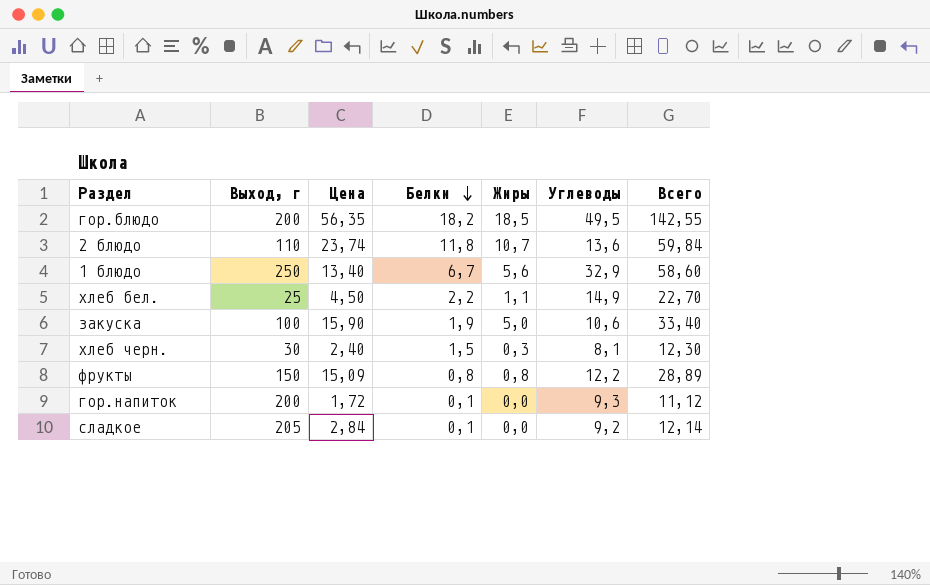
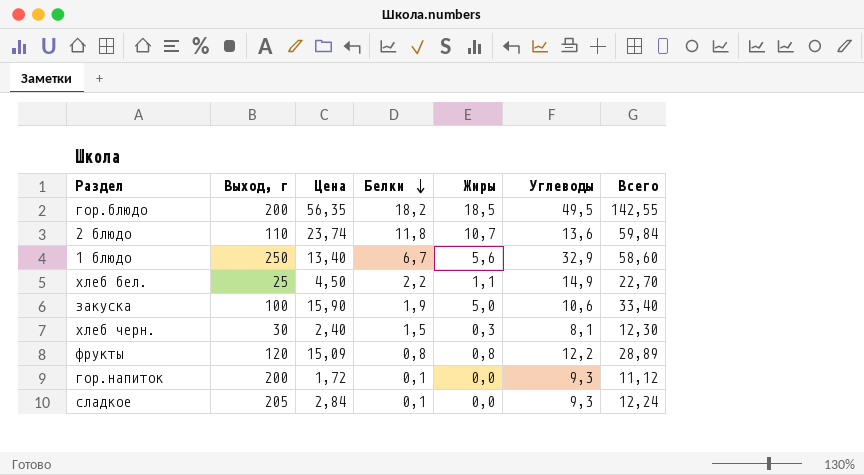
фрукты | Выход, г: 150 -> 120
сладкое | Углеводы: 9,2 -> 9,3
сладкое | Всего: 12,14 -> 12,24

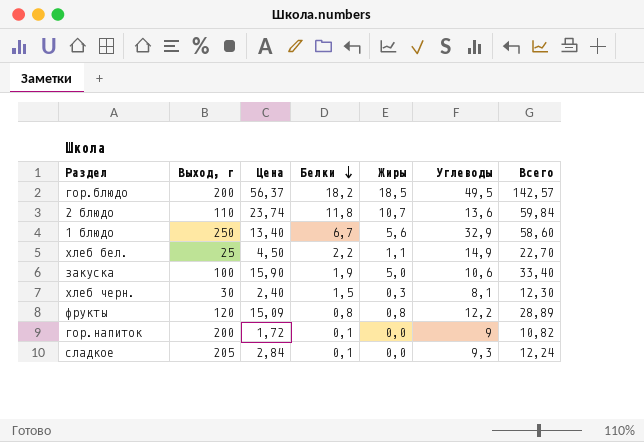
гор.блюдо | Цена: 56,35 -> 56,37
гор.блюдо | Всего: 142,55 -> 142,57
гор.напиток | Углеводы: 9,3 -> 9
гор.напиток | Всего: 11,12 -> 10,82

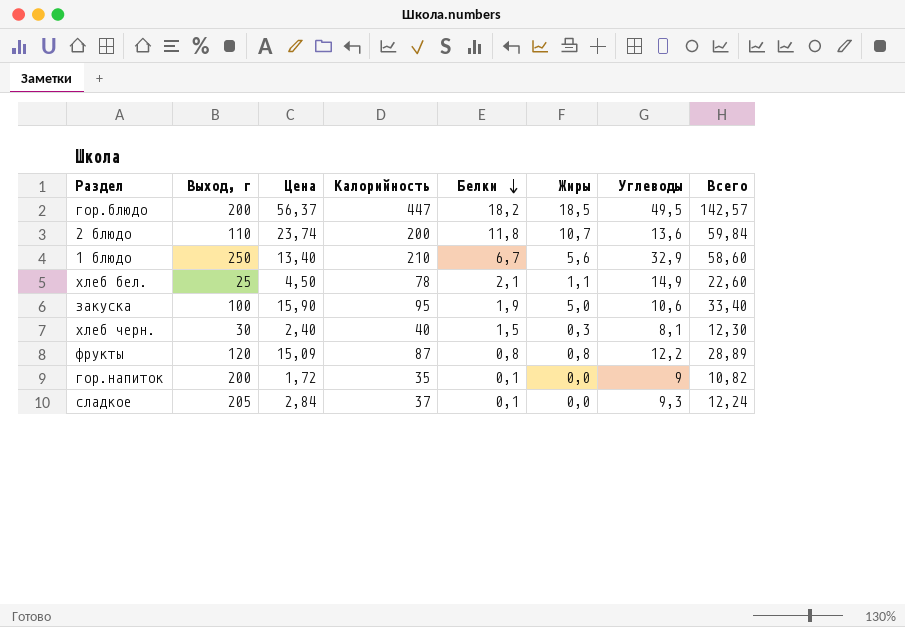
column Калорийность | position: none -> 4
хлеб бел. | Белки: 2,2 -> 2,1
хлеб бел. | Всего: 22,70 -> 22,60

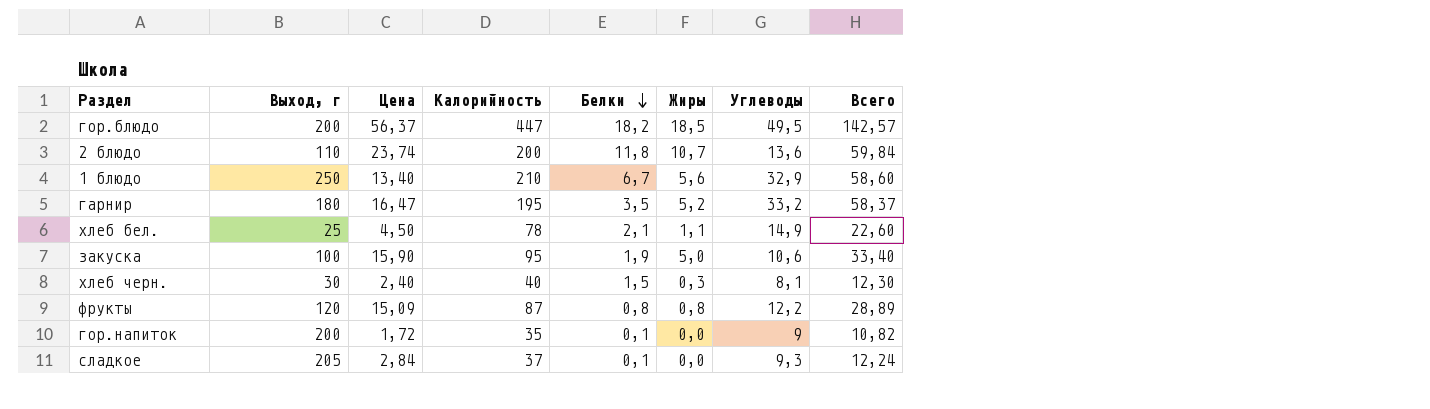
row гарнир: none -> 180 | 16,47 | 195 | 3,5 | 5,2 | 33,2 | 58,37

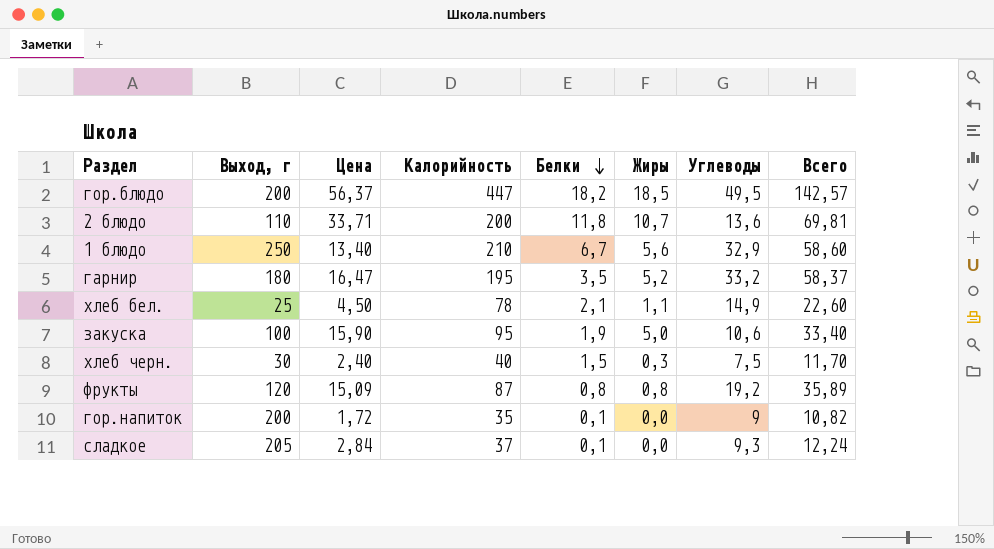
2 блюдо | Цена: 23,74 -> 33,71
2 блюдо | Всего: 59,84 -> 69,81
хлеб черн. | Углеводы: 8,1 -> 7,5
хлеб черн. | Всего: 12,30 -> 11,70
фрукты | Углеводы: 12,2 -> 19,2
фрукты | Всего: 28,89 -> 35,89

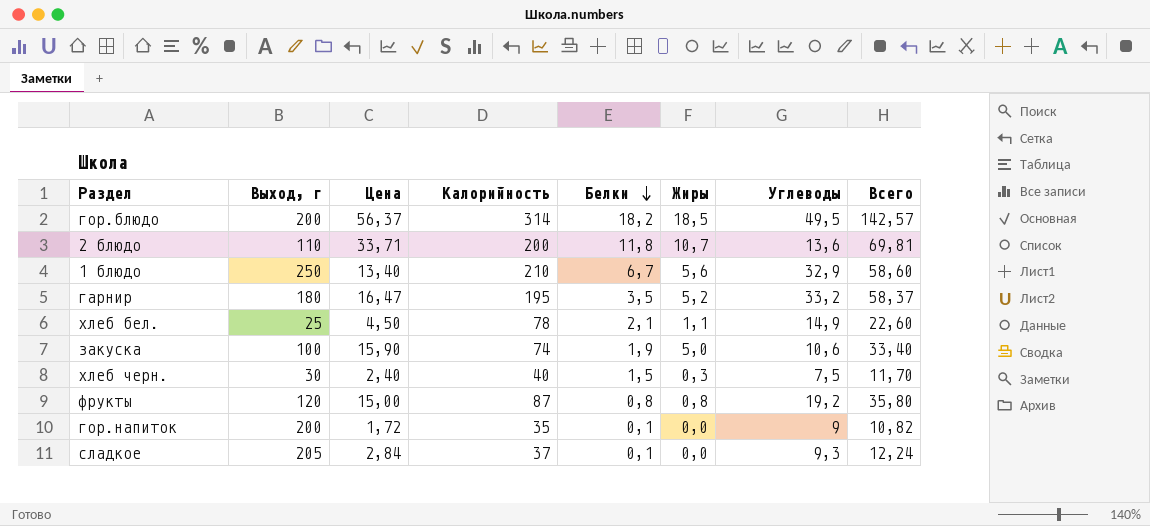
гор.блюдо | Калорийность: 447 -> 314
закуска | Калорийность: 95 -> 74
фрукты | Цена: 15,09 -> 15,00
фрукты | Всего: 35,89 -> 35,80

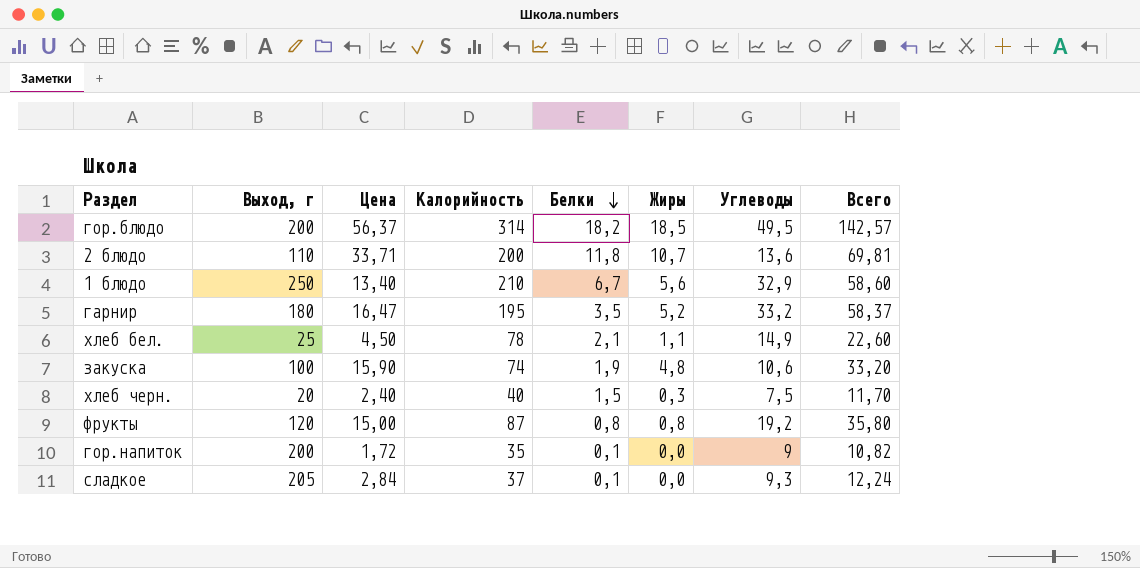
закуска | Жиры: 5,0 -> 4,8
закуска | Всего: 33,40 -> 33,20
хлеб черн. | Выход, г: 30 -> 20

